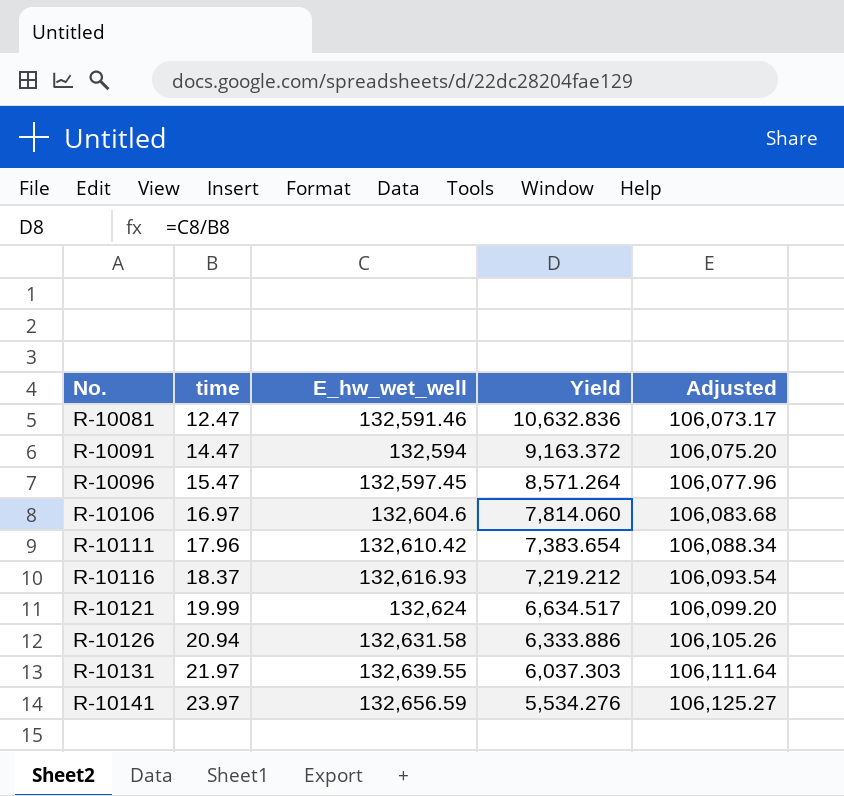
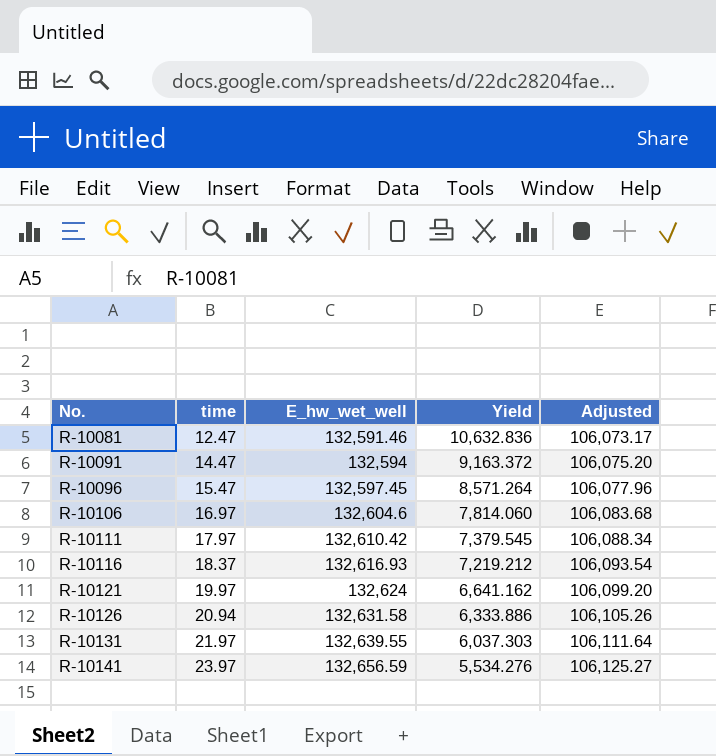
R-10111 | time: 17.96 -> 17.97
R-10111 | Yield: 7,383.654 -> 7,379.545
R-10121 | time: 19.99 -> 19.97
R-10121 | Yield: 6,634.517 -> 6,641.162

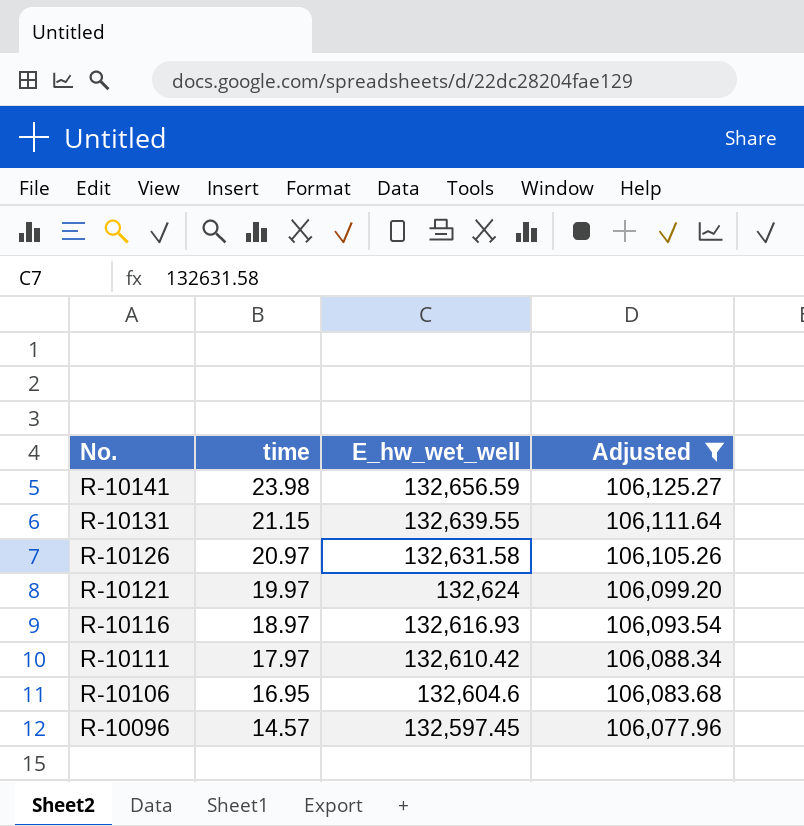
filter: none -> Adjusted >= 106,077.96
row order: No. ascending -> No. descending
column Yield | formula: [E_hw_wet_well] / [time] -> none
R-10141 | time: 23.97 -> 23.98
R-10131 | time: 21.97 -> 21.15
R-10126 | time: 20.94 -> 20.97
R-10116 | time: 18.37 -> 18.97
R-10106 | time: 16.97 -> 16.95
R-10096 | time: 15.47 -> 14.57

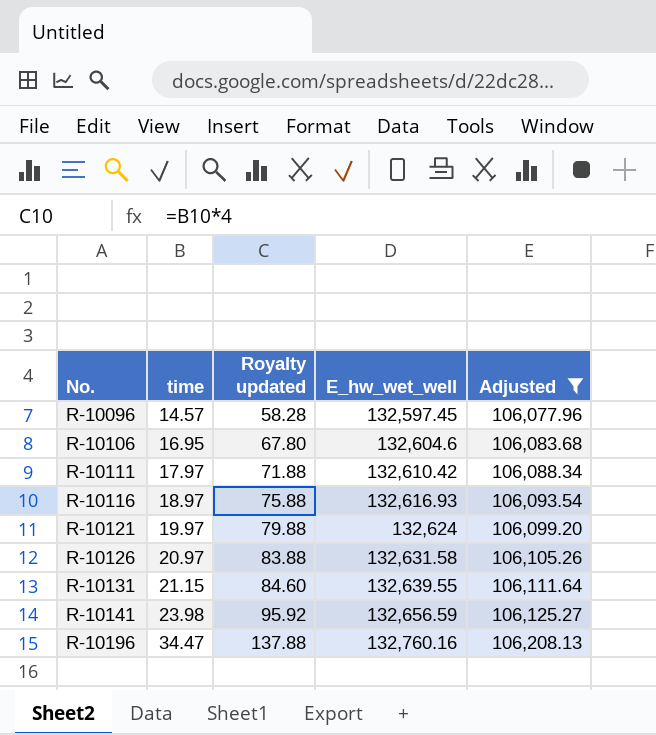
row order: No. descending -> No. ascending
column Royalty updated | formula: none -> [time] * 4
row R-10196: none -> 34.47 | 137.88 | 132,760.16 | 106,208.13

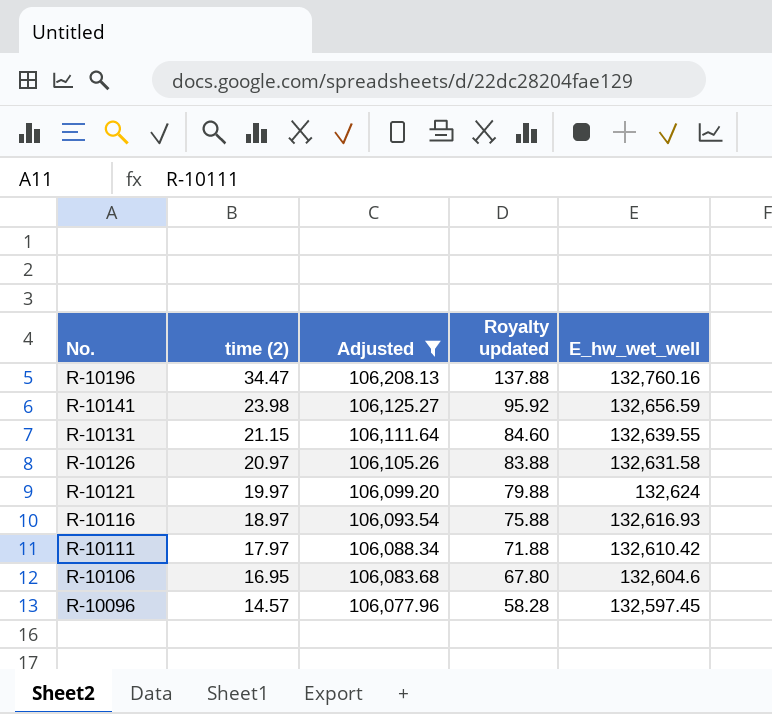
row order: No. ascending -> No. descending
column name: time -> time (2)
column Adjusted | position: 5 -> 3

